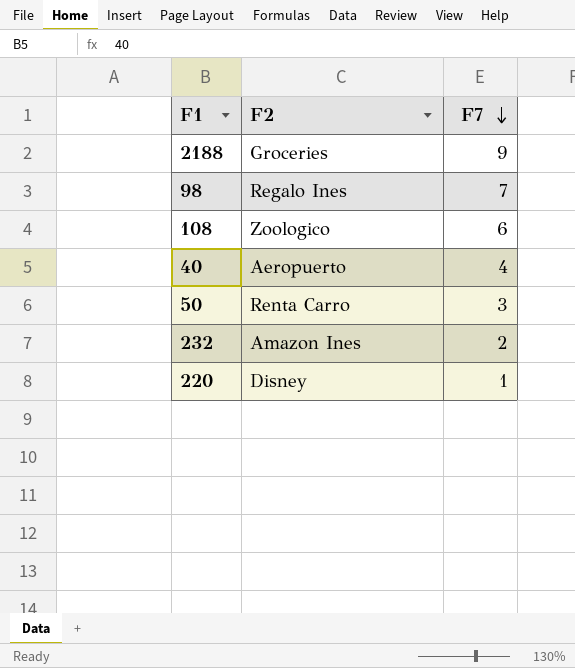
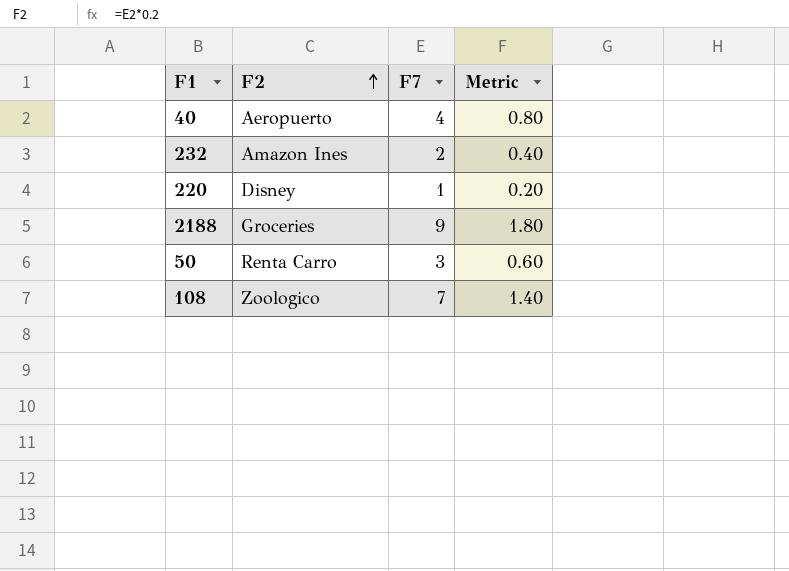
row order: F7 descending -> F2 ascending
column Metric | formula: none -> [F7] * 0.2
row 98: Regalo Ines | 7 -> none
108 | F7: 6 -> 7

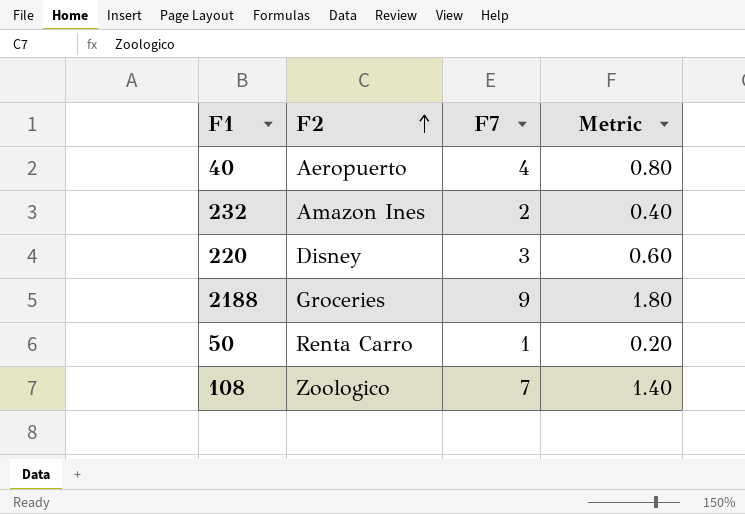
220 | F7: 1 -> 3
220 | Metric: 0.20 -> 0.60
50 | F7: 3 -> 1
50 | Metric: 0.60 -> 0.20

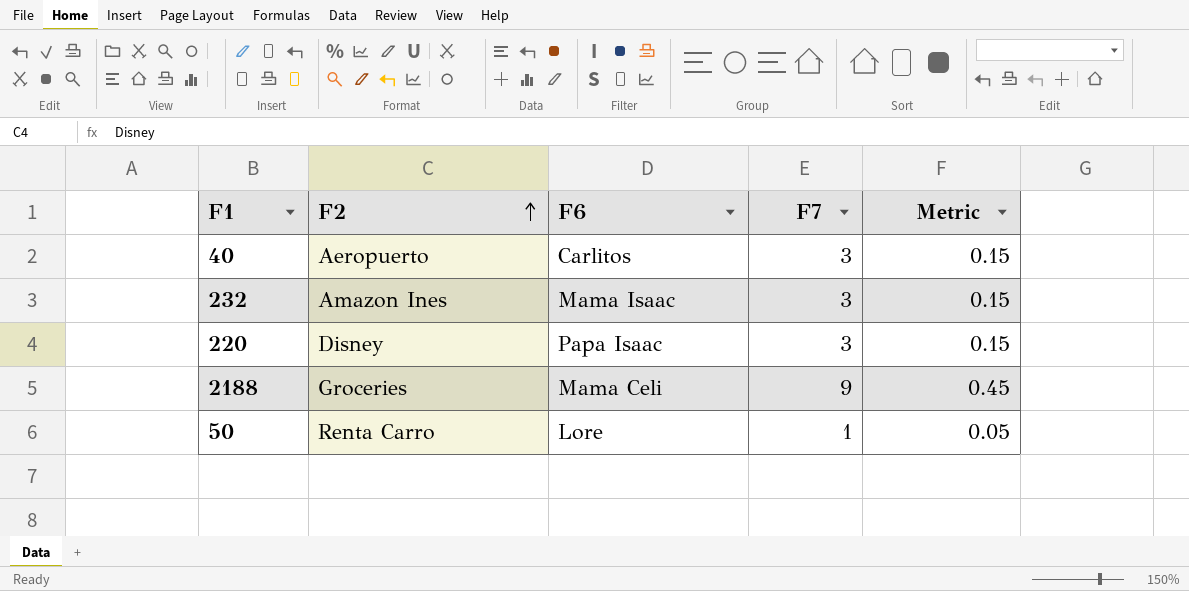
column F6 | position: none -> 3
column Metric | formula: [F7] * 0.2 -> [F7] * 0.05
row 108: Zoologico | 7 | 1.40 -> none
40 | F7: 4 -> 3
232 | F7: 2 -> 3

